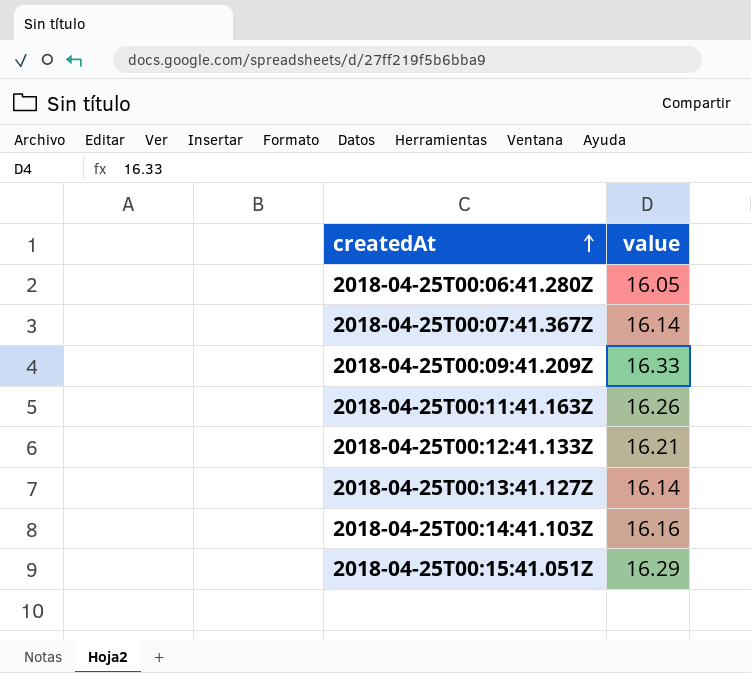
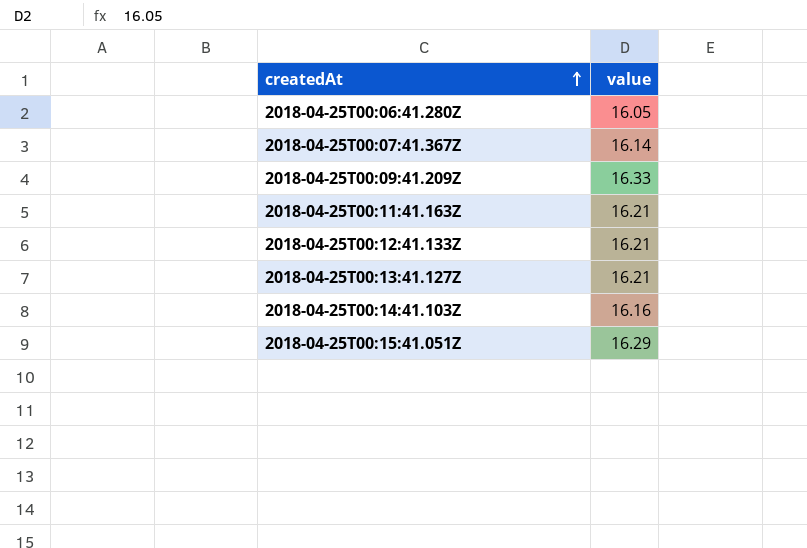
2018-04-25T00:11:41.163Z | value: 16.26 -> 16.21
2018-04-25T00:13:41.127Z | value: 16.14 -> 16.21

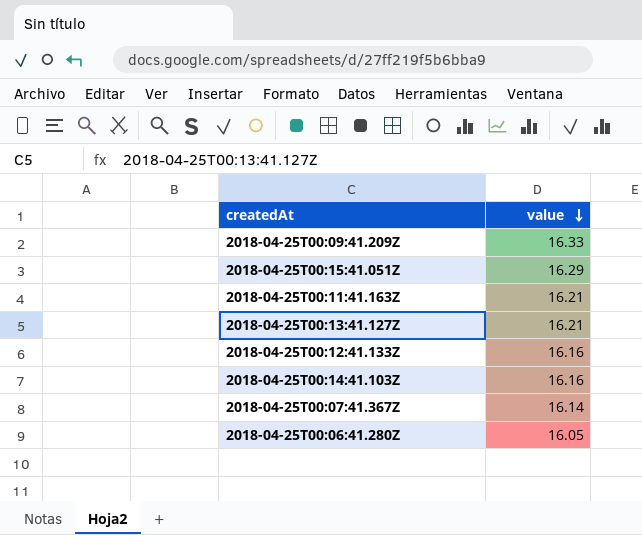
row order: createdAt ascending -> value descending
2018-04-25T00:12:41.133Z | value: 16.21 -> 16.16

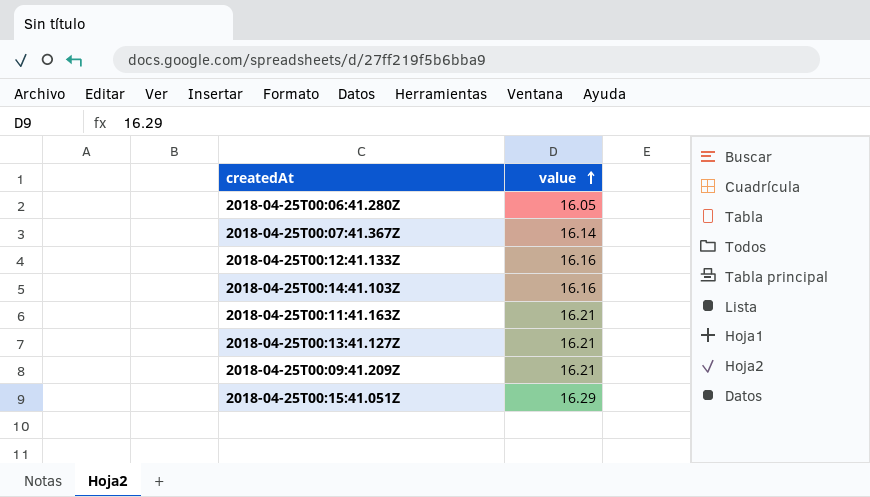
row order: value descending -> value ascending
2018-04-25T00:09:41.209Z | value: 16.33 -> 16.21

